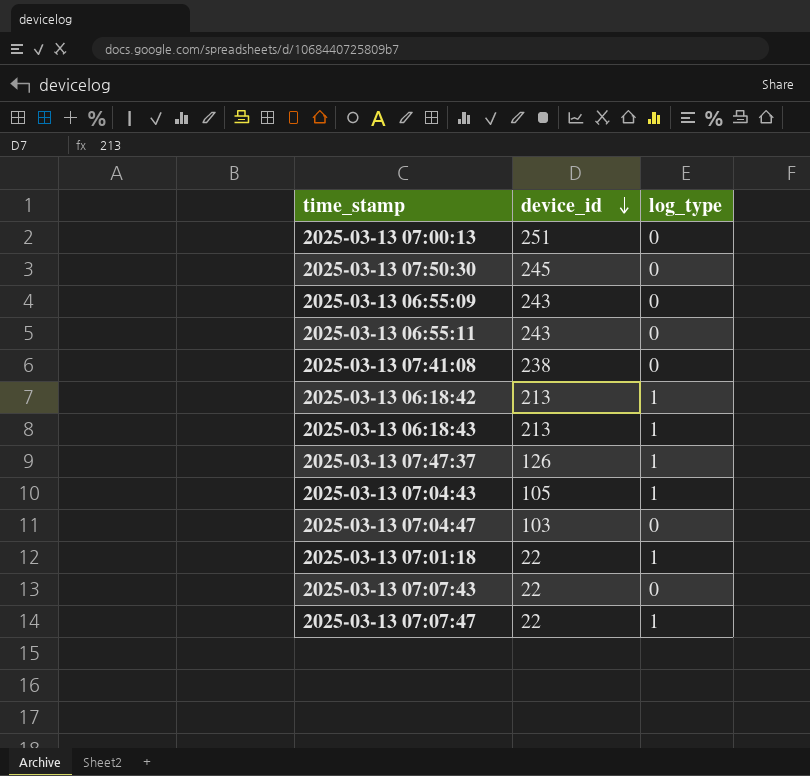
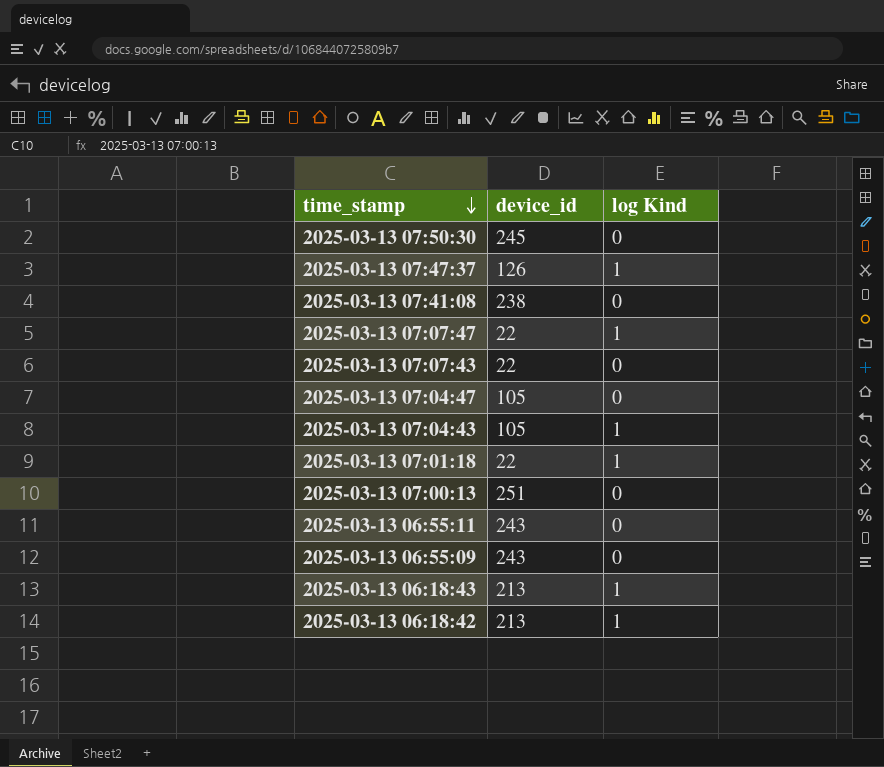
row order: device_id descending -> time_stamp descending
column name: log_type -> log Kind
2025-03-13 07:04:47 | device_id: 103 -> 105

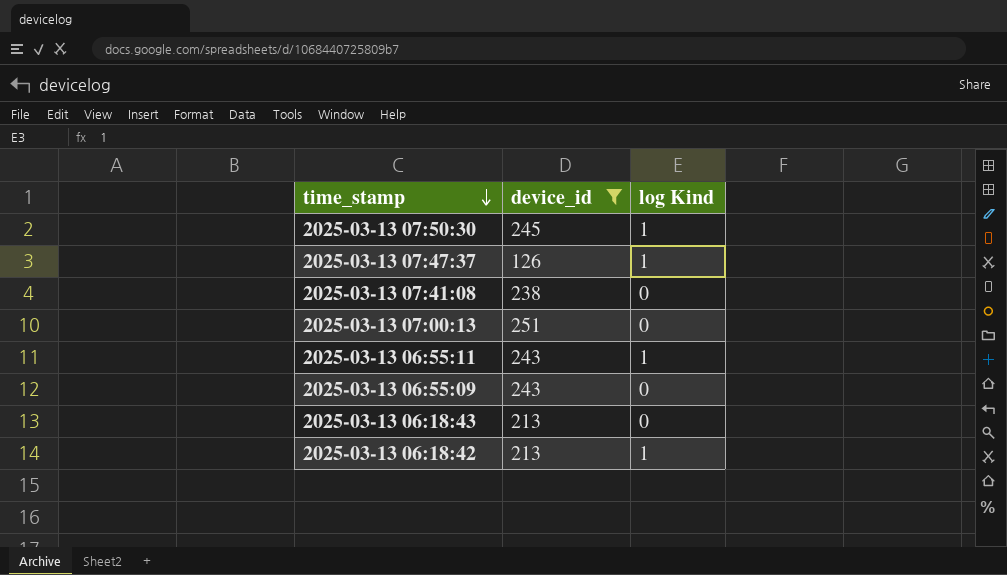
filter: none -> device_id >= 126
2025-03-13 07:50:30 | log Kind: 0 -> 1
2025-03-13 06:55:11 | log Kind: 0 -> 1
2025-03-13 06:18:43 | log Kind: 1 -> 0

